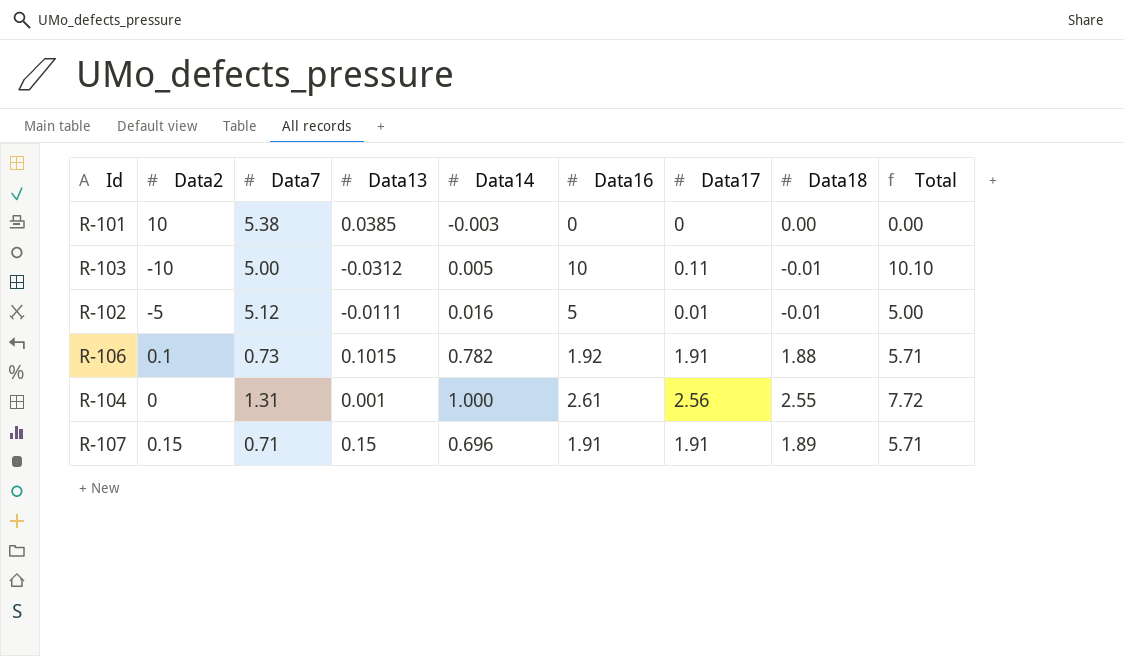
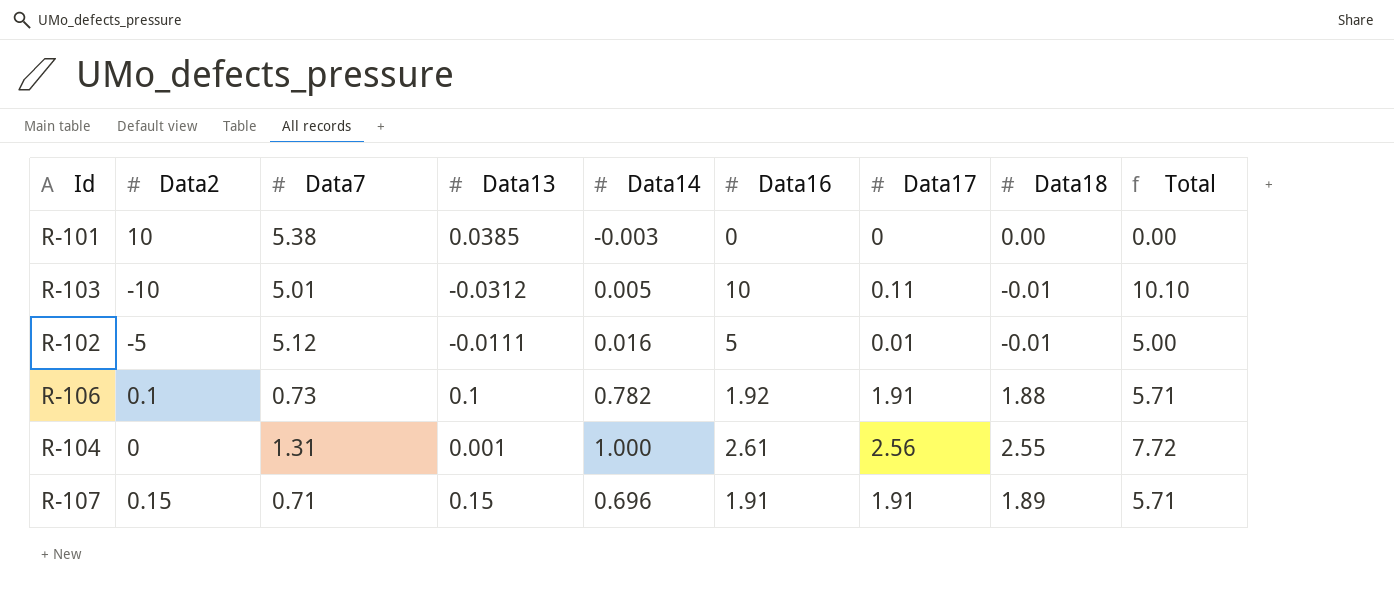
R-103 | Data7: 5.00 -> 5.01
R-106 | Data13: 0.1015 -> 0.1

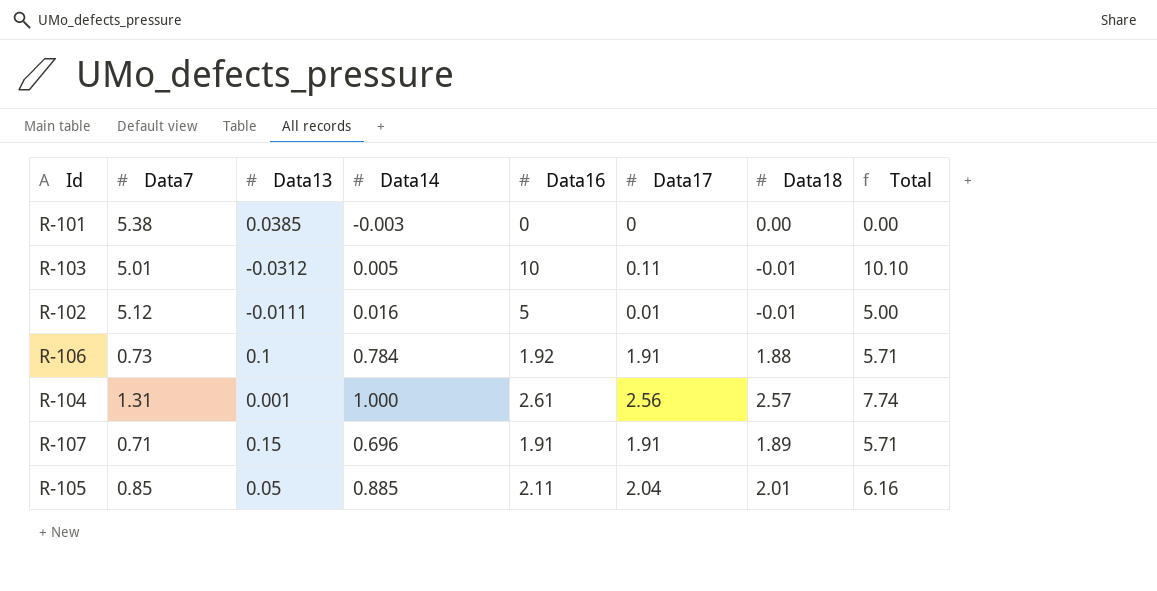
column Data2 | position: 2 -> none
R-106 | Data14: 0.782 -> 0.784
R-104 | Data18: 2.55 -> 2.57
R-104 | Total: 7.72 -> 7.74
row R-105: none -> 0.85 | 0.05 | 0.885 | 2.11 | 2.04 | 2.01 | 6.16

